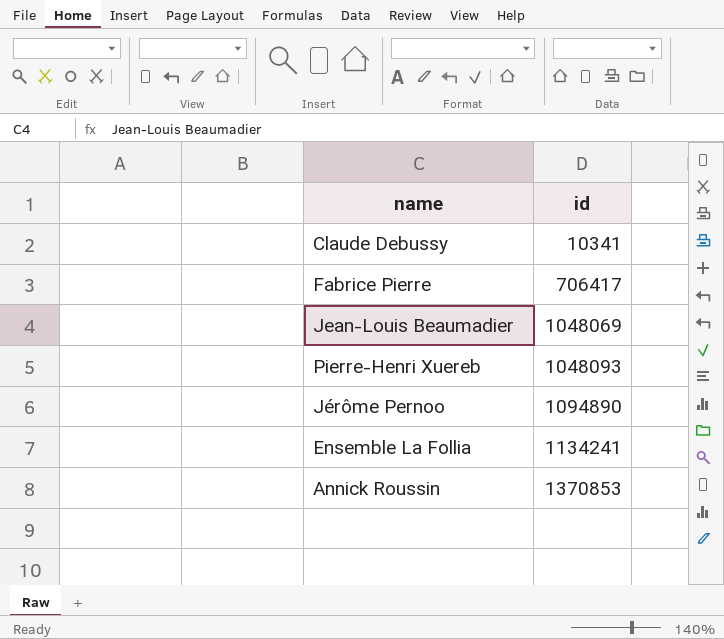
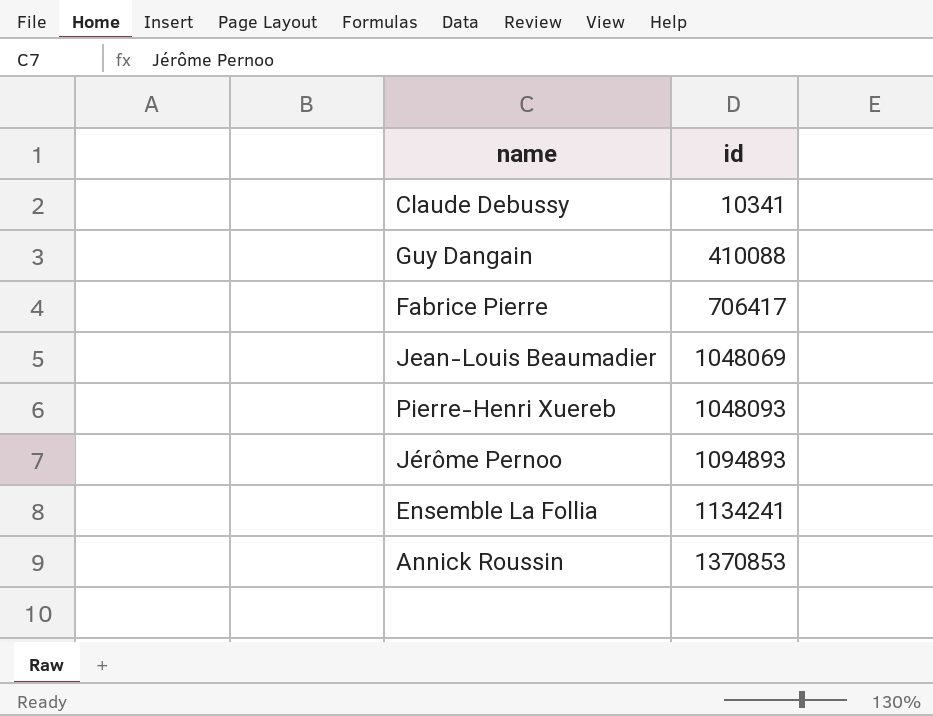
row Guy Dangain: none -> 410088
Jérôme Pernoo | id: 1094890 -> 1094893

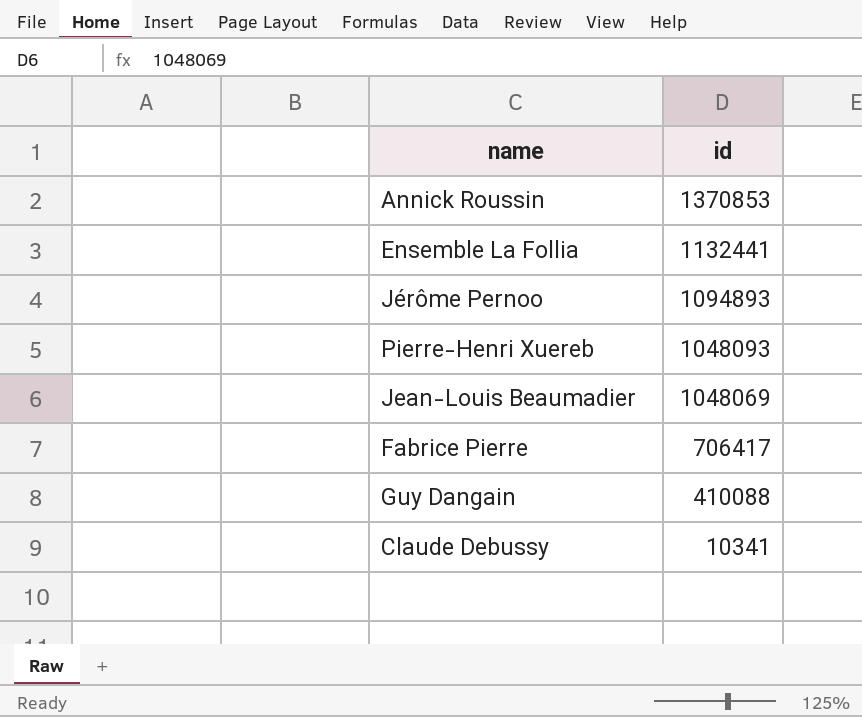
row order: id ascending -> id descending
Ensemble La Follia | id: 1134241 -> 1132441

